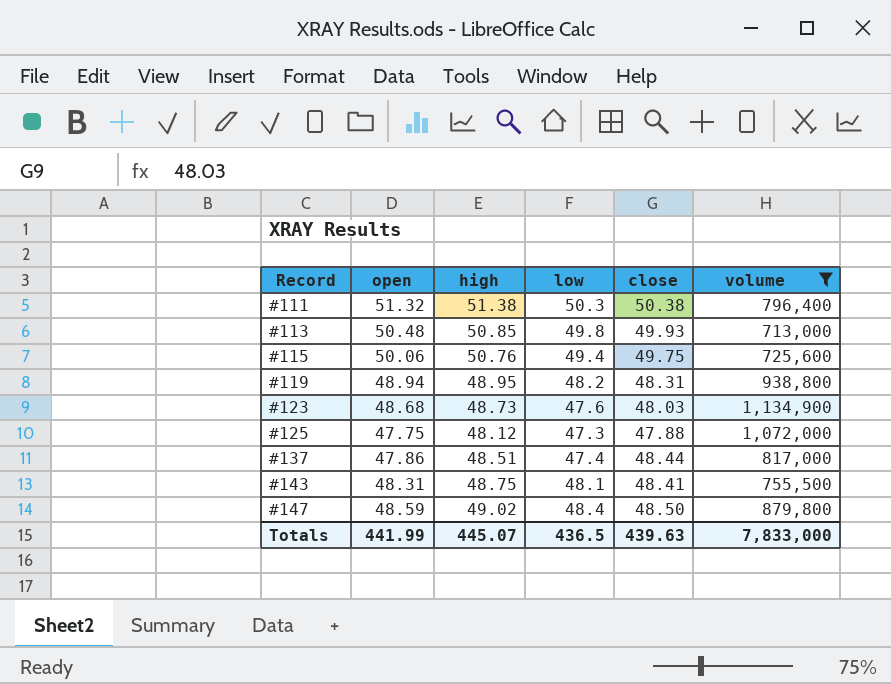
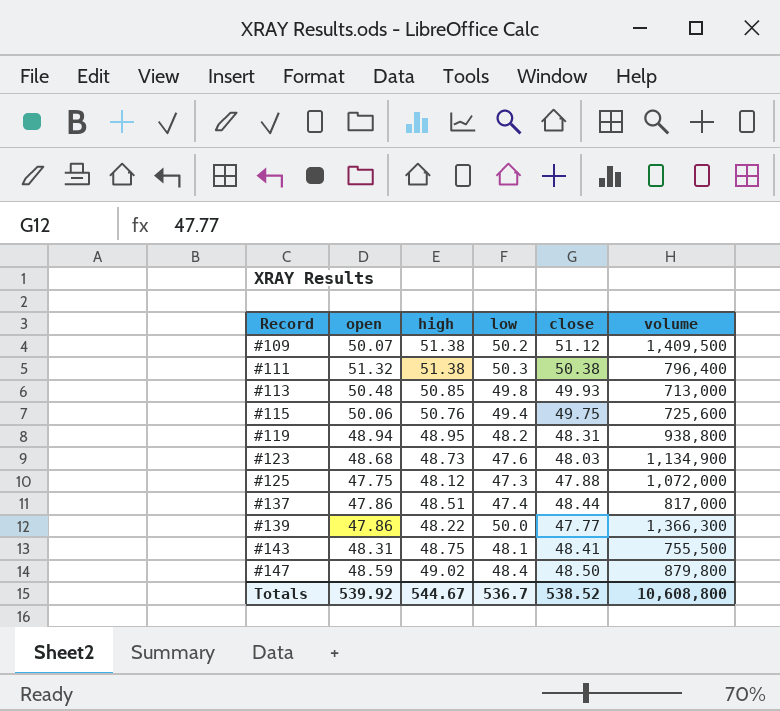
filter: volume <= 1,134,900 -> none
Totals | open: 441.99 -> 539.92
Totals | high: 445.07 -> 544.67
Totals | low: 436.5 -> 536.7
Totals | close: 439.63 -> 538.52
Totals | volume: 7,833,000 -> 10,608,800

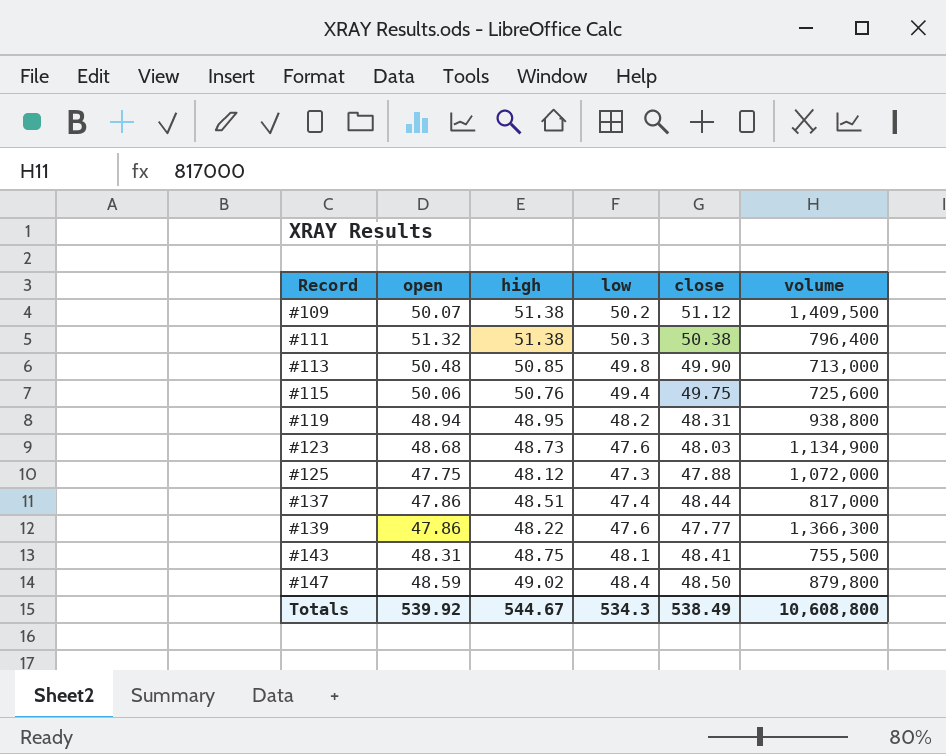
#113 | close: 49.93 -> 49.90
#139 | low: 50.0 -> 47.6
Totals | low: 536.7 -> 534.3
Totals | close: 538.52 -> 538.49

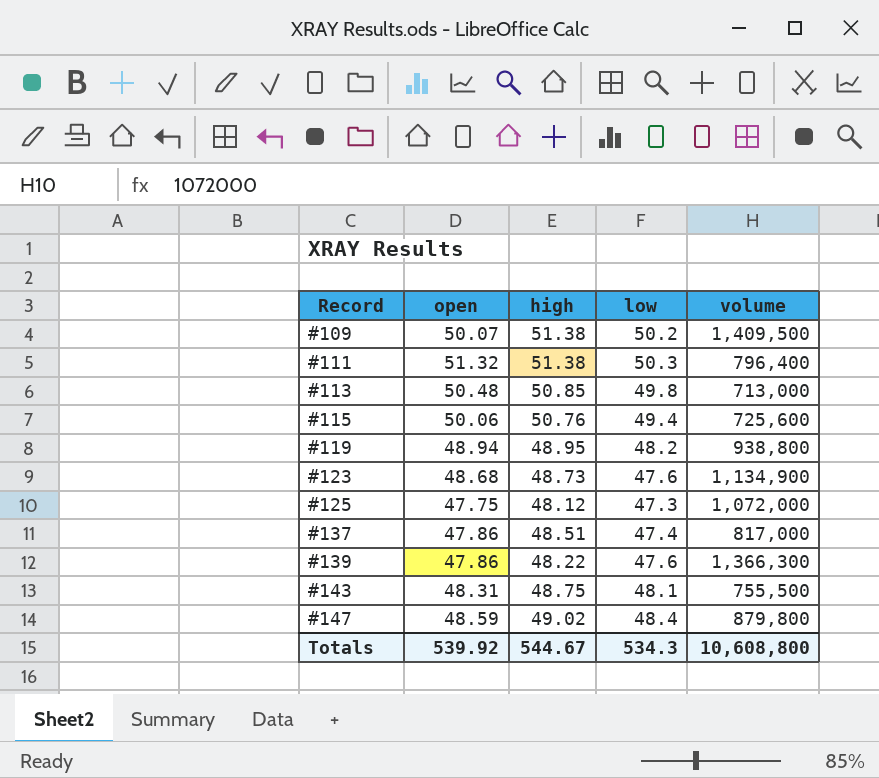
column close | position: 5 -> none

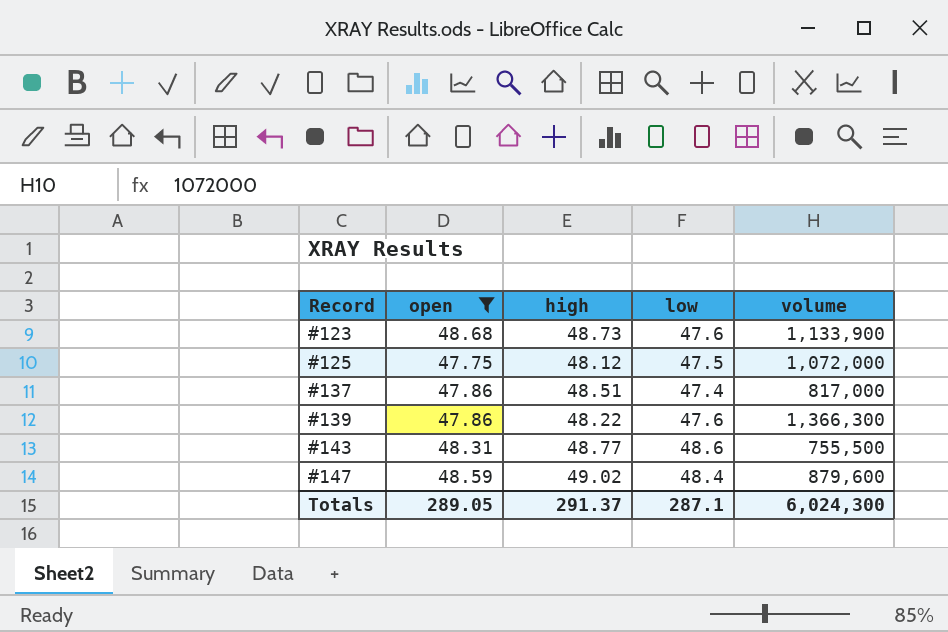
filter: none -> open <= 48.68
#123 | volume: 1,134,900 -> 1,133,900
#125 | low: 47.3 -> 47.5
#143 | high: 48.75 -> 48.77
#143 | low: 48.1 -> 48.6
#147 | volume: 879,800 -> 879,600
Totals | open: 539.92 -> 289.05
Totals | high: 544.67 -> 291.37
Totals | low: 534.3 -> 287.1
Totals | volume: 10,608,800 -> 6,024,300

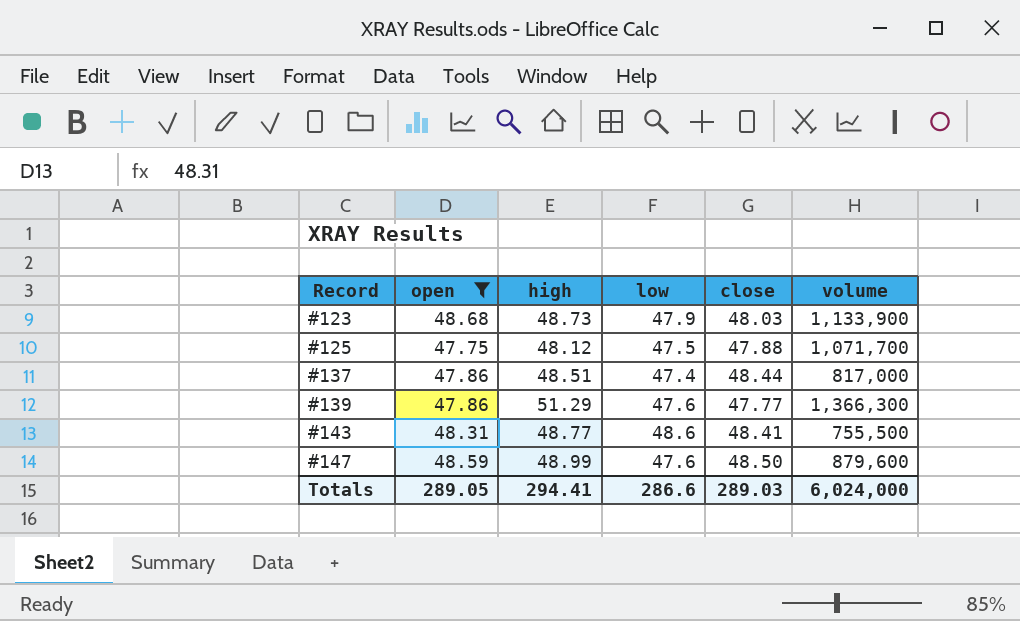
column close | position: none -> 5
#123 | low: 47.6 -> 47.9
#125 | volume: 1,072,000 -> 1,071,700
#139 | high: 48.22 -> 51.29
#147 | high: 49.02 -> 48.99
#147 | low: 48.4 -> 47.6
Totals | high: 291.37 -> 294.41
Totals | low: 287.1 -> 286.6
Totals | volume: 6,024,300 -> 6,024,000

